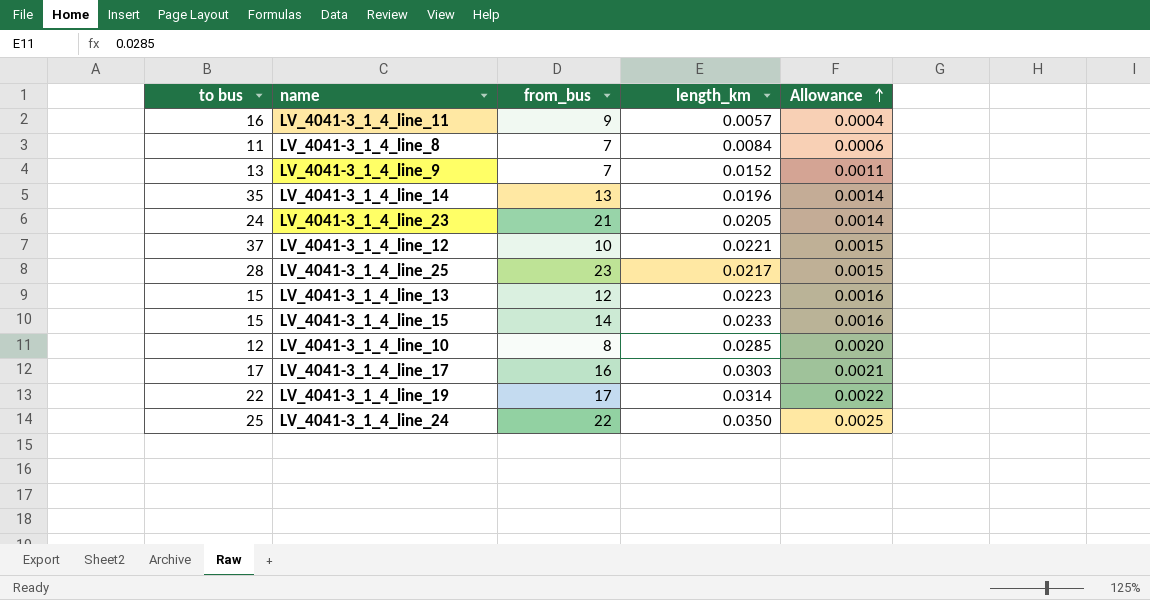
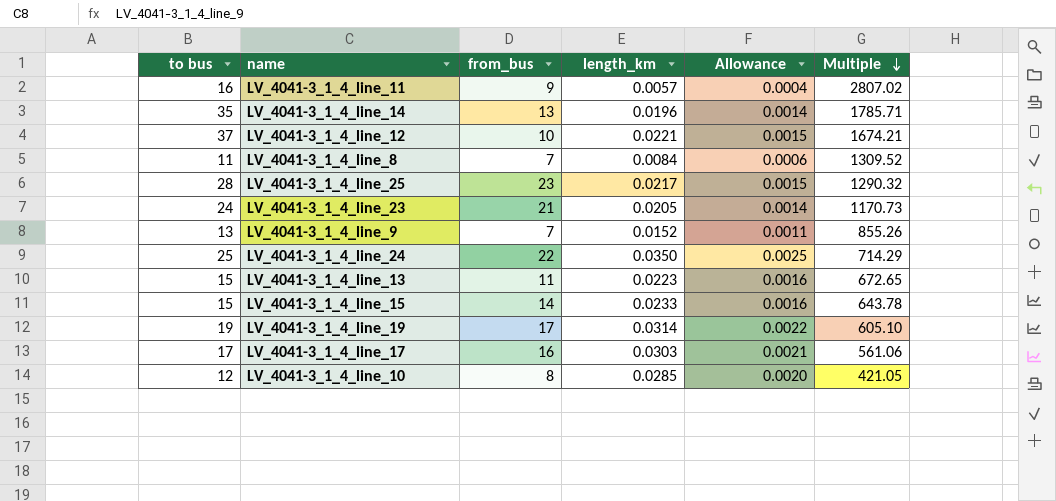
row order: Allowance ascending -> Multiple descending
column Multiple | formula: none -> [to bus] / [length_km]
LV_4041-3_1_4_line_13 | from_bus: 12 -> 11
LV_4041-3_1_4_line_19 | to bus: 22 -> 19

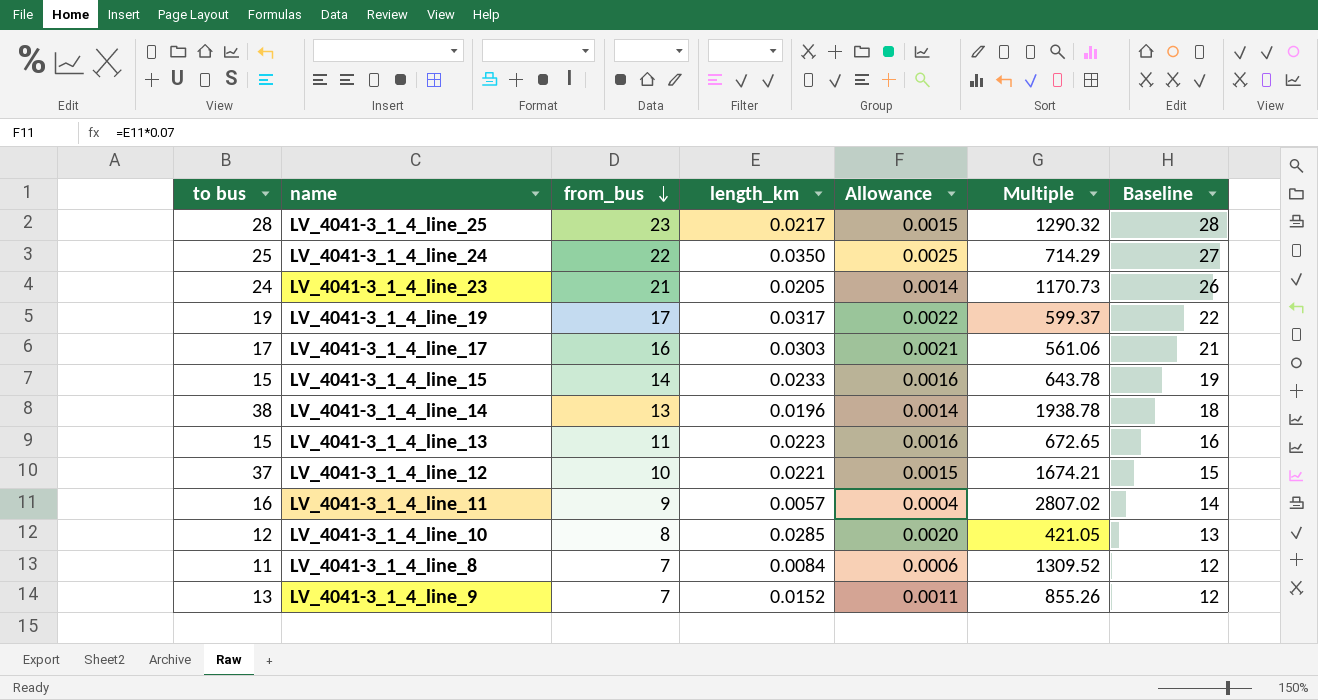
row order: Multiple descending -> from_bus descending
column Baseline | formula: none -> [from_bus] + 5
LV_4041-3_1_4_line_19 | length_km: 0.0314 -> 0.0317
LV_4041-3_1_4_line_19 | Multiple: 605.10 -> 599.37
LV_4041-3_1_4_line_14 | to bus: 35 -> 38
LV_4041-3_1_4_line_14 | Multiple: 1785.71 -> 1938.78

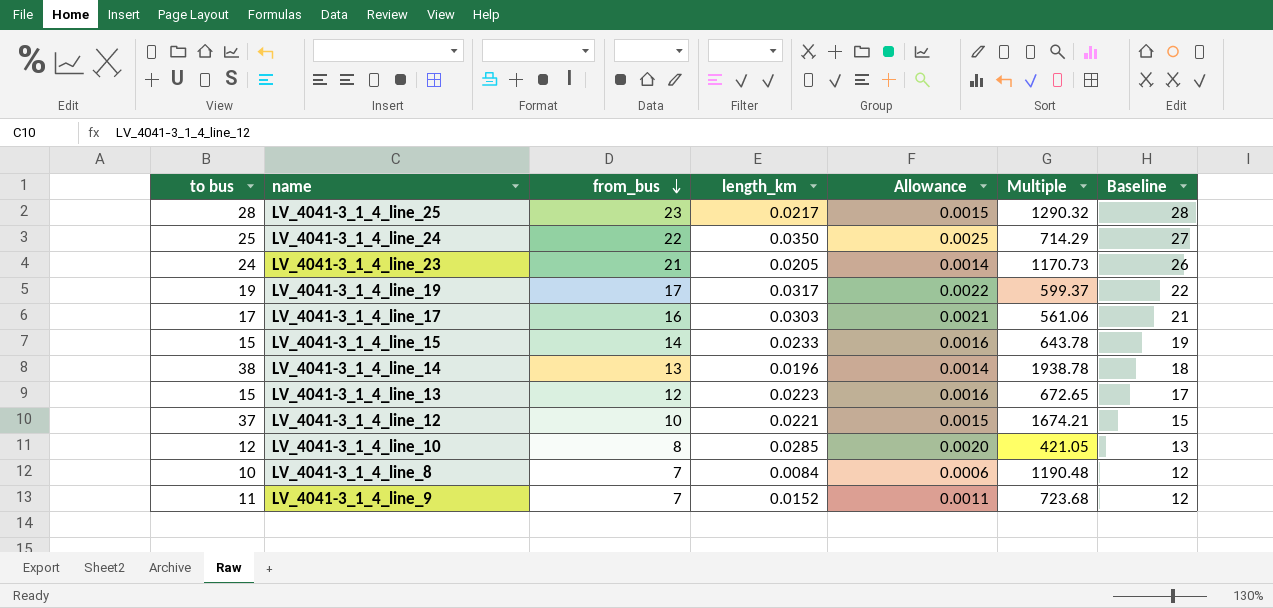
row LV_4041-3_1_4_line_11: 16 | 9 | 0.0057 | 0.0004 | 2807.02 | 14 -> none
LV_4041-3_1_4_line_13 | from_bus: 11 -> 12
LV_4041-3_1_4_line_13 | Baseline: 16 -> 17
LV_4041-3_1_4_line_8 | to bus: 11 -> 10
LV_4041-3_1_4_line_8 | Multiple: 1309.52 -> 1190.48
LV_4041-3_1_4_line_9 | to bus: 13 -> 11
LV_4041-3_1_4_line_9 | Multiple: 855.26 -> 723.68

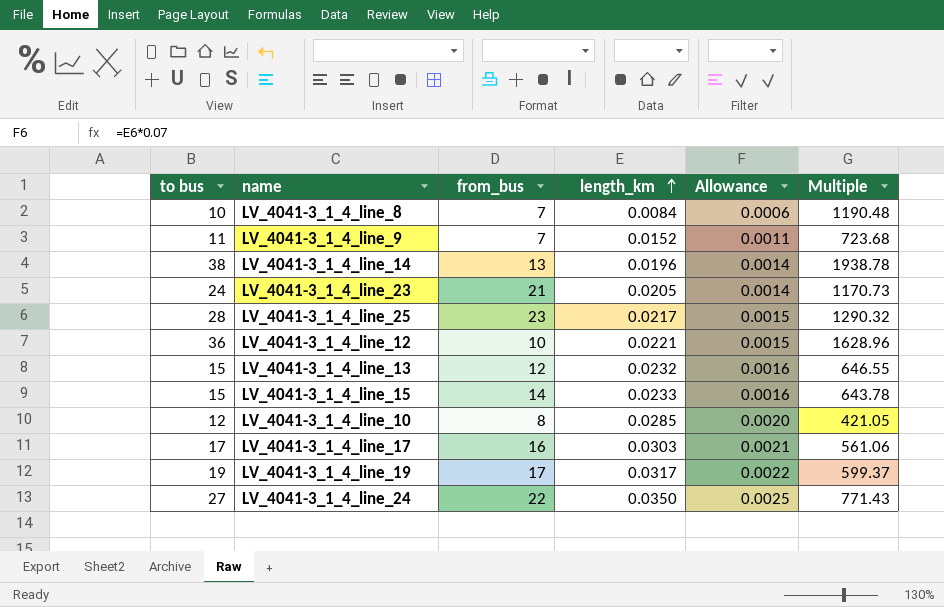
row order: from_bus descending -> length_km ascending
column Baseline | formula: [from_bus] + 5 -> none
LV_4041-3_1_4_line_12 | to bus: 37 -> 36
LV_4041-3_1_4_line_12 | Multiple: 1674.21 -> 1628.96
LV_4041-3_1_4_line_13 | length_km: 0.0223 -> 0.0232
LV_4041-3_1_4_line_13 | Multiple: 672.65 -> 646.55
LV_4041-3_1_4_line_24 | to bus: 25 -> 27
LV_4041-3_1_4_line_24 | Multiple: 714.29 -> 771.43

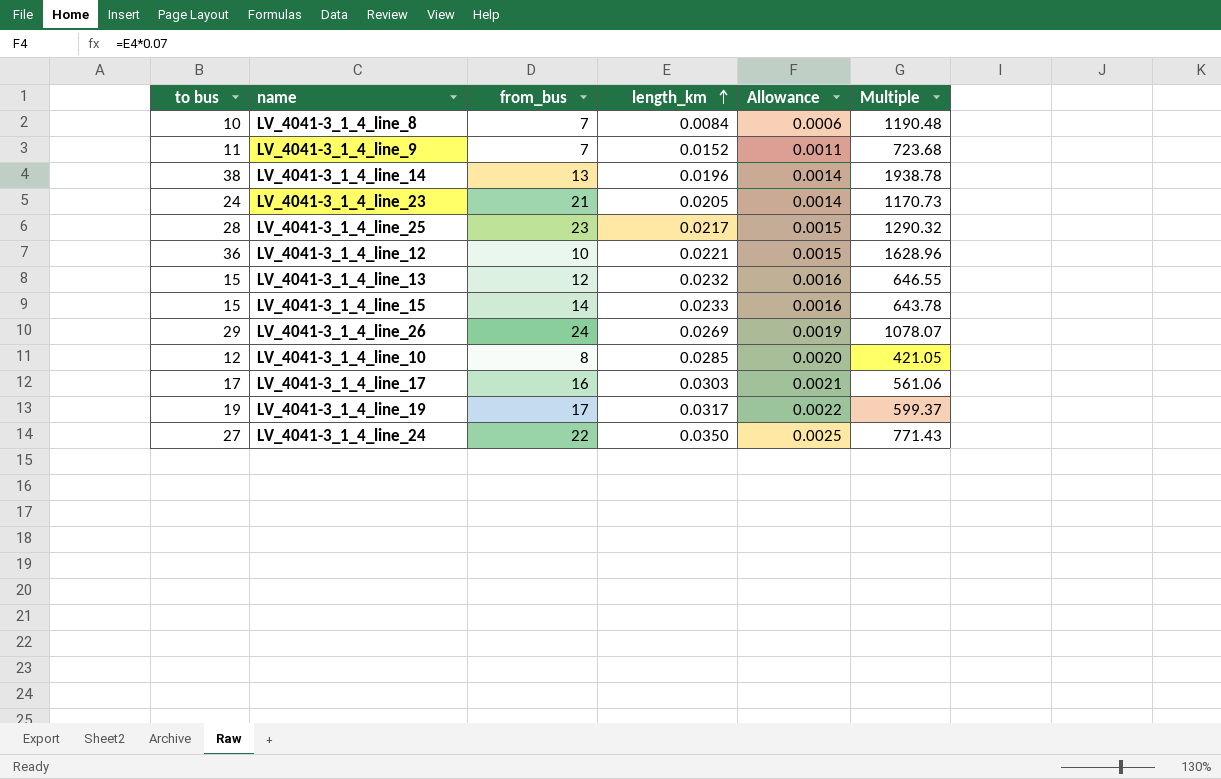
row LV_4041-3_1_4_line_26: none -> 29 | 24 | 0.0269 | 0.0019 | 1078.07

